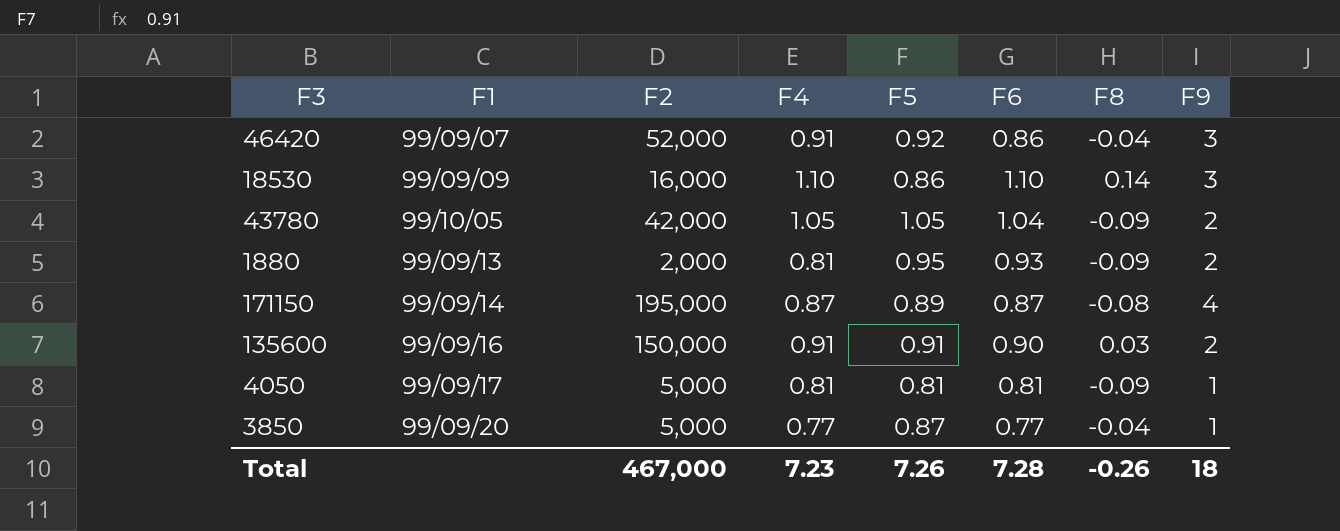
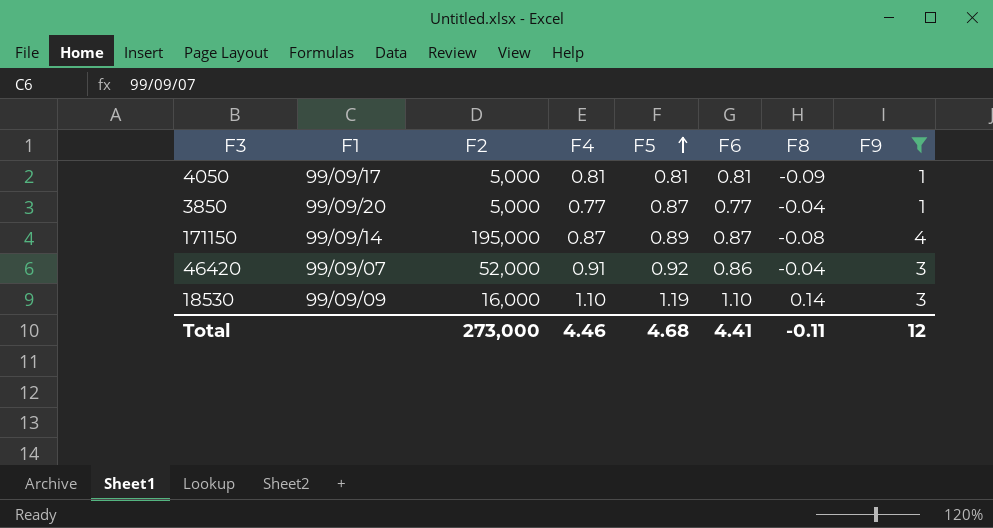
filter: none -> F9 != 2
row order: none -> F5 ascending
18530 | F5: 0.86 -> 1.19
Total | F2: 467,000 -> 273,000
Total | F4: 7.23 -> 4.46
Total | F5: 7.26 -> 4.68
Total | F6: 7.28 -> 4.41
Total | F8: -0.26 -> -0.11
Total | F9: 18 -> 12

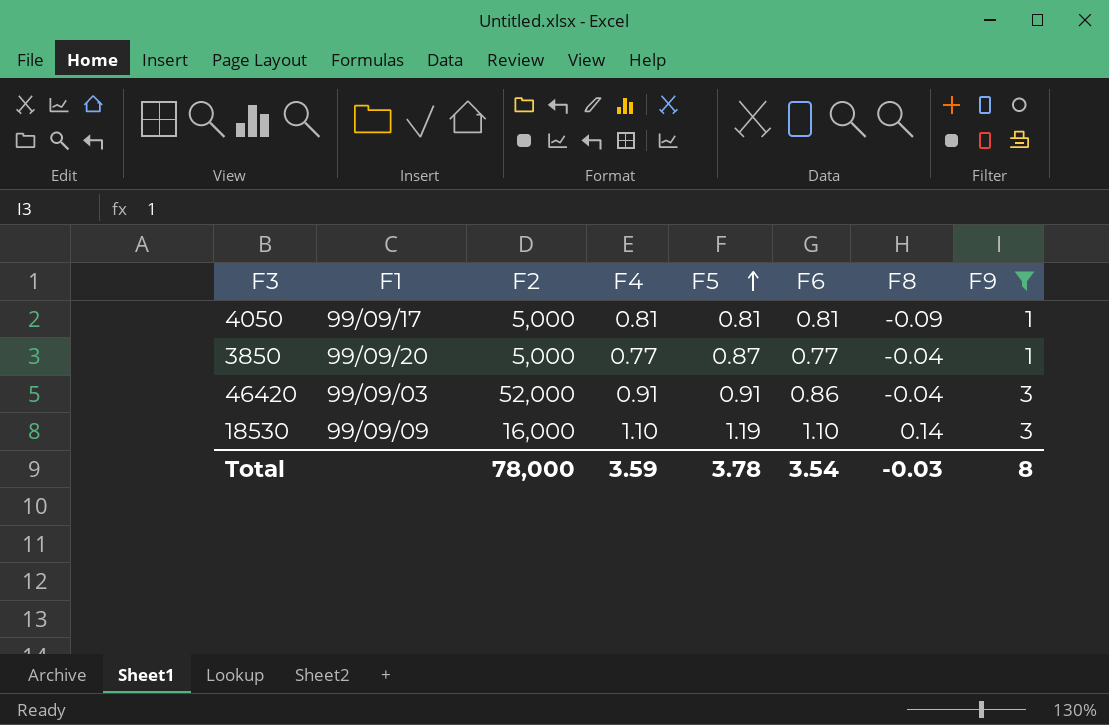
row 171150: 99/09/14 | 195,000 | 0.87 | 0.89 | 0.87 | -0.08 | 4 -> none
46420 | F1: 99/09/07 -> 99/09/03
46420 | F5: 0.92 -> 0.91
Total | F2: 273,000 -> 78,000
Total | F4: 4.46 -> 3.59
Total | F5: 4.68 -> 3.78
Total | F6: 4.41 -> 3.54
Total | F8: -0.11 -> -0.03
Total | F9: 12 -> 8

